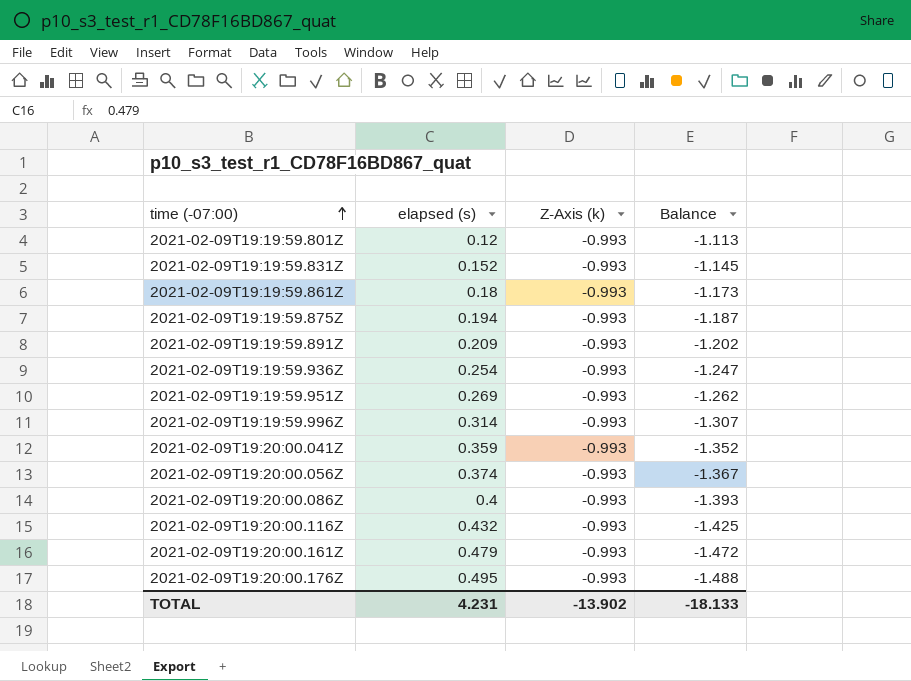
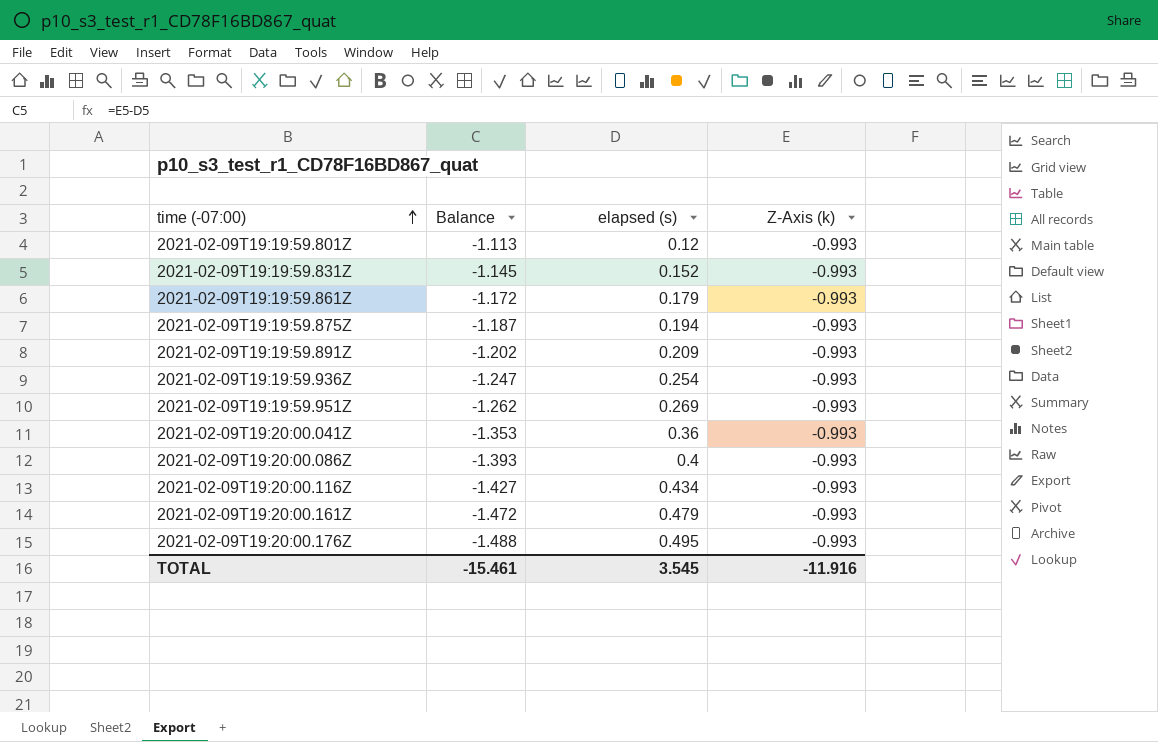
column Balance | position: 4 -> 2
row 2021-02-09T19:19:59.996Z: 0.314 | -0.993 | -1.307 -> none
row 2021-02-09T19:20:00.056Z: 0.374 | -0.993 | -1.367 -> none
2021-02-09T19:19:59.861Z | Balance: -1.173 -> -1.172
2021-02-09T19:19:59.861Z | elapsed (s): 0.18 -> 0.179
2021-02-09T19:20:00.041Z | Balance: -1.352 -> -1.353
2021-02-09T19:20:00.041Z | elapsed (s): 0.359 -> 0.36
2021-02-09T19:20:00.116Z | Balance: -1.425 -> -1.427
2021-02-09T19:20:00.116Z | elapsed (s): 0.432 -> 0.434
TOTAL | Balance: -18.133 -> -15.461
TOTAL | elapsed (s): 4.231 -> 3.545
TOTAL | Z-Axis (k): -13.902 -> -11.916

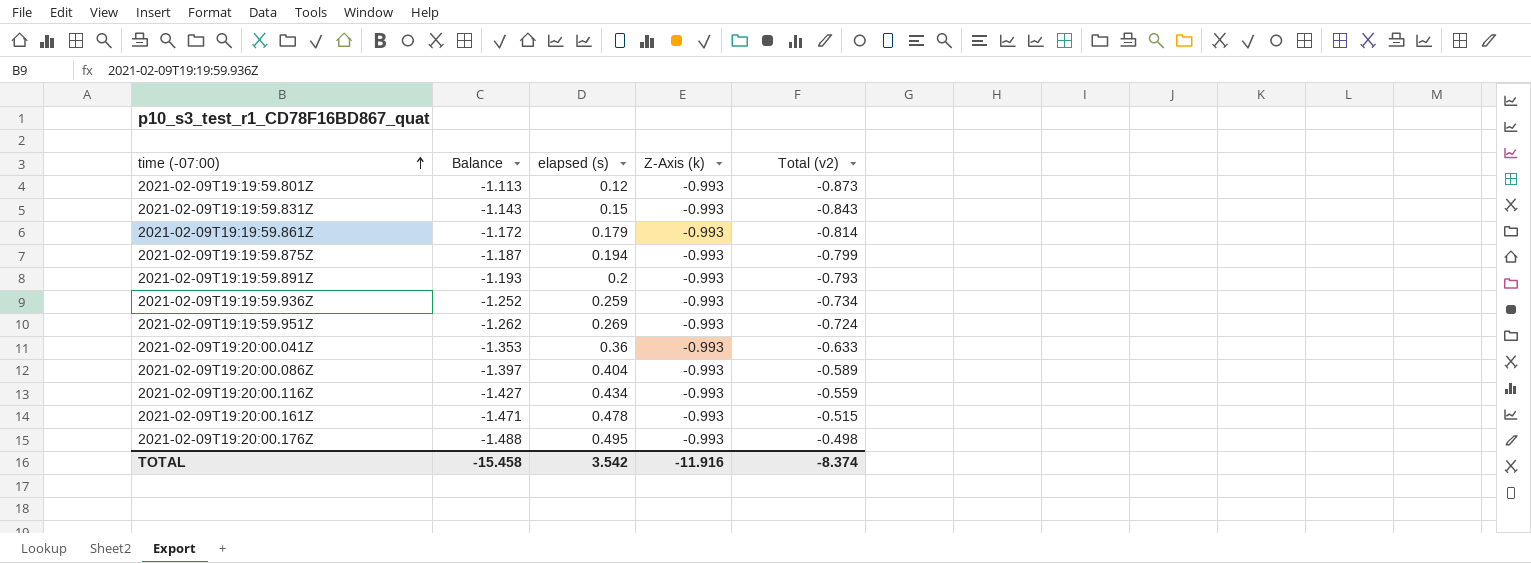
column Total (v2) | formula: none -> [elapsed (s)] + [Z-Axis (k)]
2021-02-09T19:19:59.831Z | Balance: -1.145 -> -1.143
2021-02-09T19:19:59.831Z | elapsed (s): 0.152 -> 0.15
2021-02-09T19:19:59.891Z | Balance: -1.202 -> -1.193
2021-02-09T19:19:59.891Z | elapsed (s): 0.209 -> 0.2
2021-02-09T19:19:59.936Z | Balance: -1.247 -> -1.252
2021-02-09T19:19:59.936Z | elapsed (s): 0.254 -> 0.259
2021-02-09T19:20:00.086Z | Balance: -1.393 -> -1.397
2021-02-09T19:20:00.086Z | elapsed (s): 0.4 -> 0.404
2021-02-09T19:20:00.161Z | Balance: -1.472 -> -1.471
2021-02-09T19:20:00.161Z | elapsed (s): 0.479 -> 0.478
TOTAL | Balance: -15.461 -> -15.458
TOTAL | elapsed (s): 3.545 -> 3.542

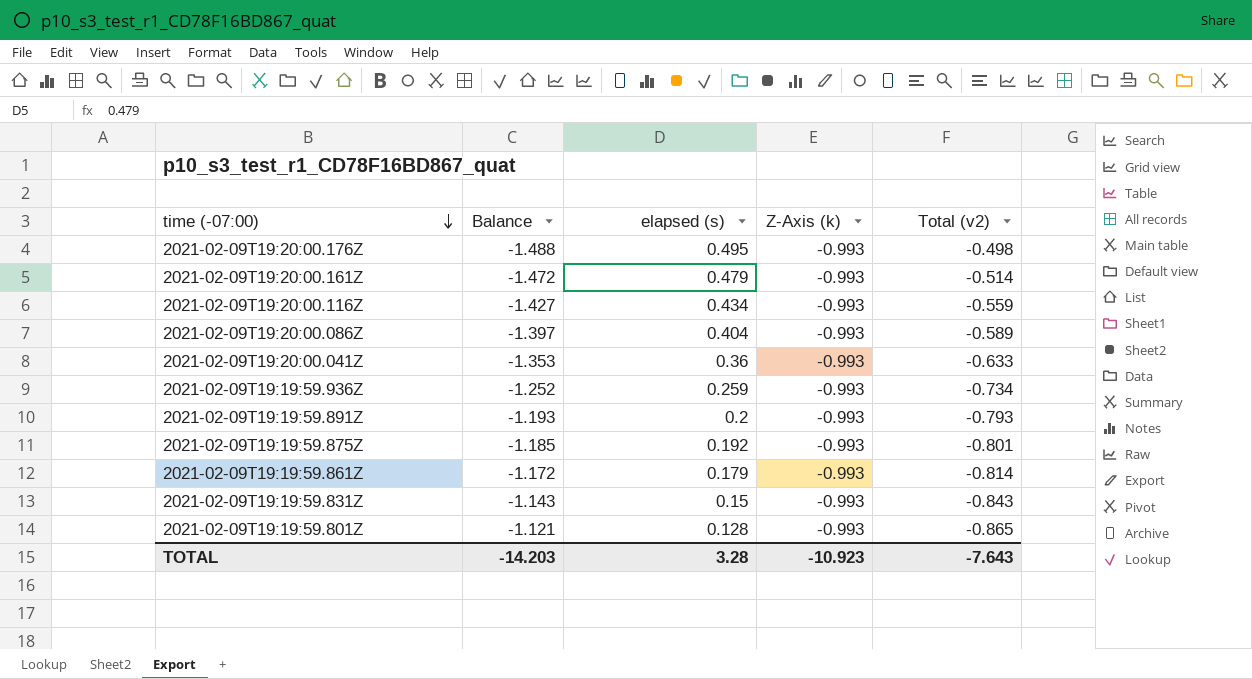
row order: time (-07:00) ascending -> time (-07:00) descending
row 2021-02-09T19:19:59.951Z: -1.262 | 0.269 | -0.993 | -0.724 -> none
2021-02-09T19:20:00.161Z | Balance: -1.471 -> -1.472
2021-02-09T19:20:00.161Z | elapsed (s): 0.478 -> 0.479
2021-02-09T19:20:00.161Z | Total (v2): -0.515 -> -0.514
2021-02-09T19:19:59.875Z | Balance: -1.187 -> -1.185
2021-02-09T19:19:59.875Z | elapsed (s): 0.194 -> 0.192
2021-02-09T19:19:59.875Z | Total (v2): -0.799 -> -0.801
2021-02-09T19:19:59.801Z | Balance: -1.113 -> -1.121
2021-02-09T19:19:59.801Z | elapsed (s): 0.12 -> 0.128
2021-02-09T19:19:59.801Z | Total (v2): -0.873 -> -0.865
TOTAL | Balance: -15.458 -> -14.203
TOTAL | elapsed (s): 3.542 -> 3.28
TOTAL | Z-Axis (k): -11.916 -> -10.923
TOTAL | Total (v2): -8.374 -> -7.643

